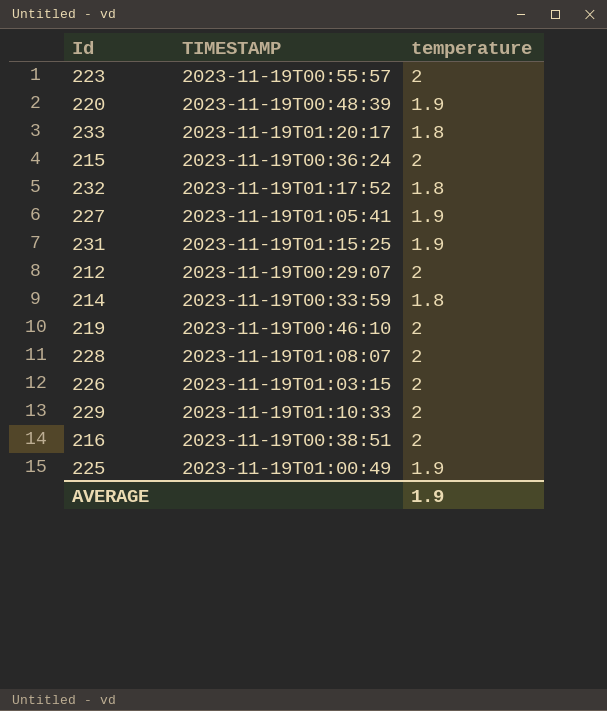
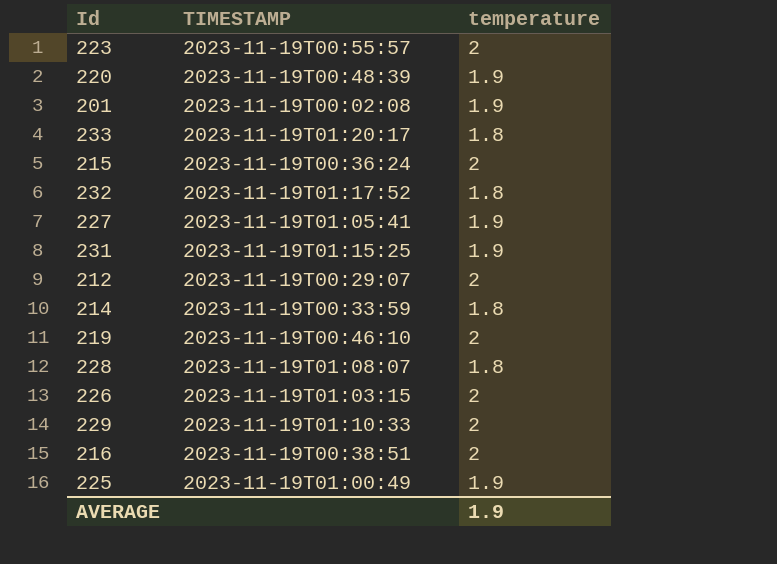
row 201: none -> 2023-11-19T00:02:08 | 1.9
228 | temperature: 2 -> 1.8

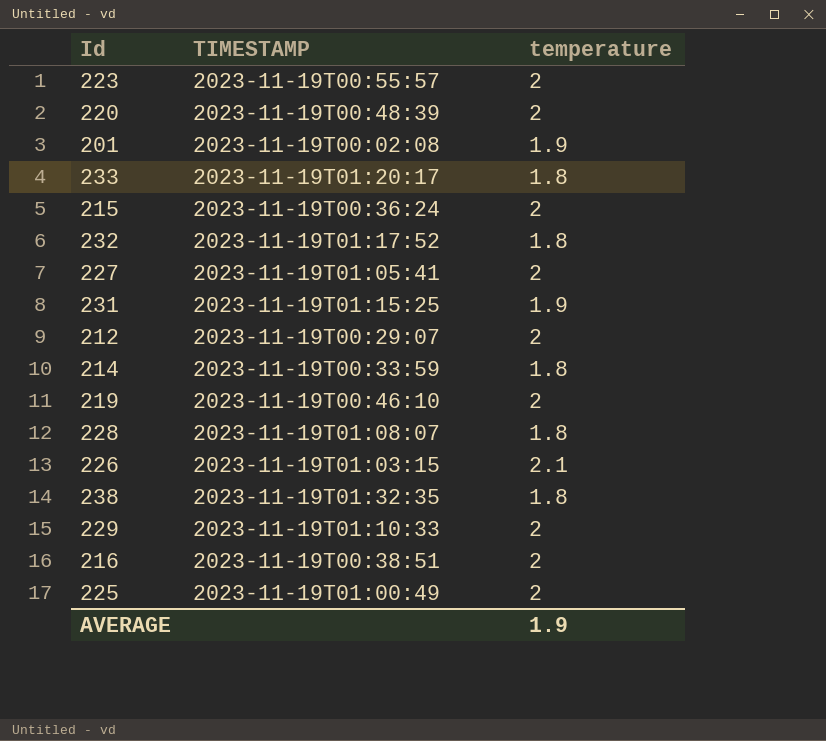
220 | temperature: 1.9 -> 2
227 | temperature: 1.9 -> 2
226 | temperature: 2 -> 2.1
row 238: none -> 2023-11-19T01:32:35 | 1.8
225 | temperature: 1.9 -> 2

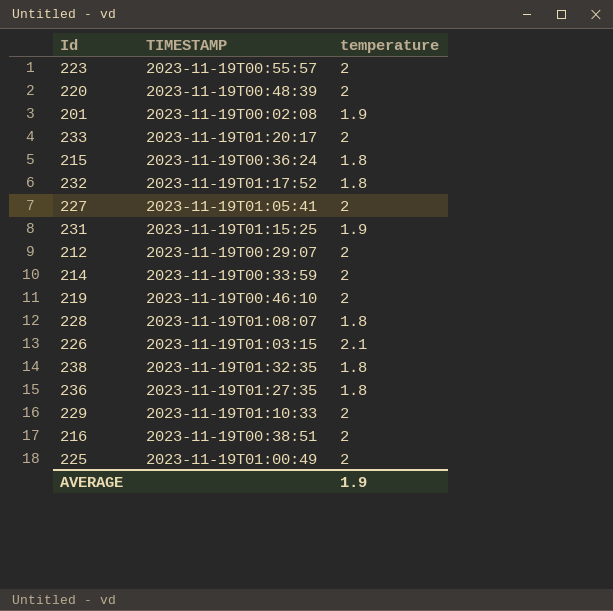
233 | temperature: 1.8 -> 2
215 | temperature: 2 -> 1.8
214 | temperature: 1.8 -> 2
row 236: none -> 2023-11-19T01:27:35 | 1.8

